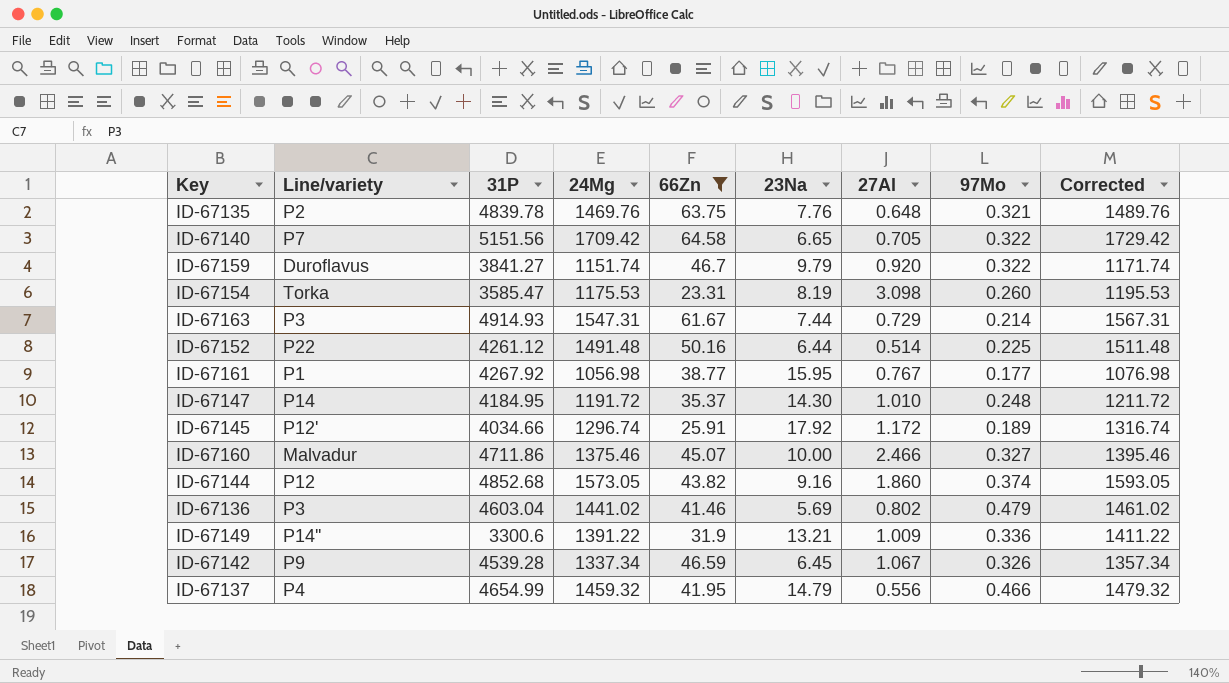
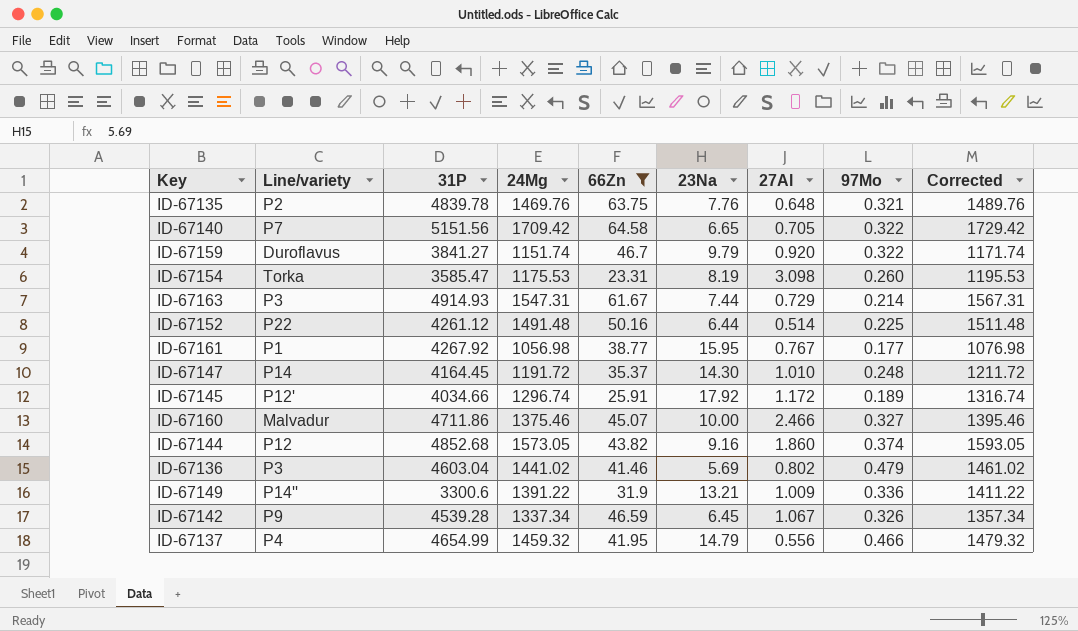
ID-67147 | 31P: 4184.95 -> 4164.45

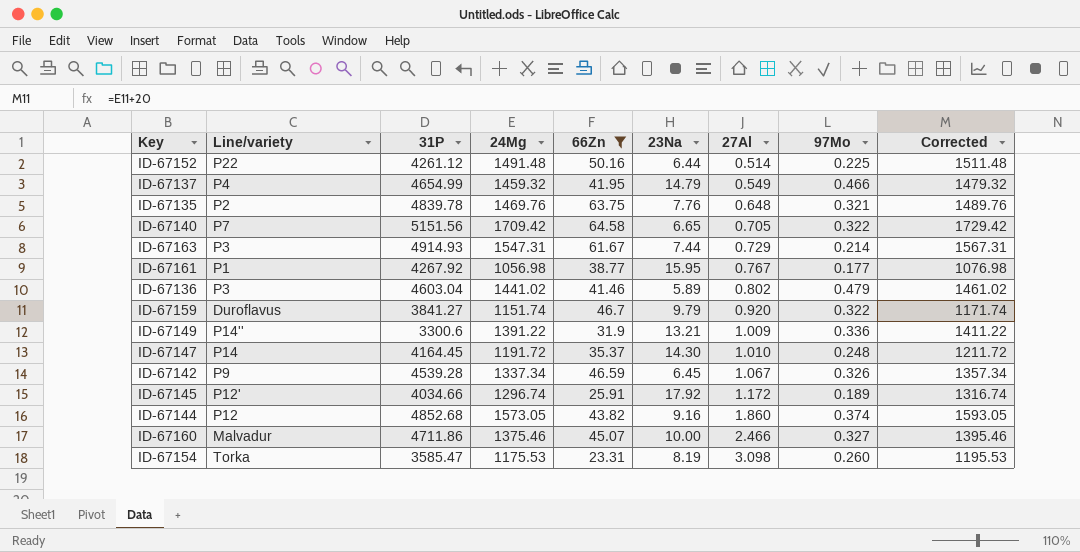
row order: none -> 27Al ascending
ID-67137 | 27Al: 0.556 -> 0.549
ID-67136 | 23Na: 5.69 -> 5.89

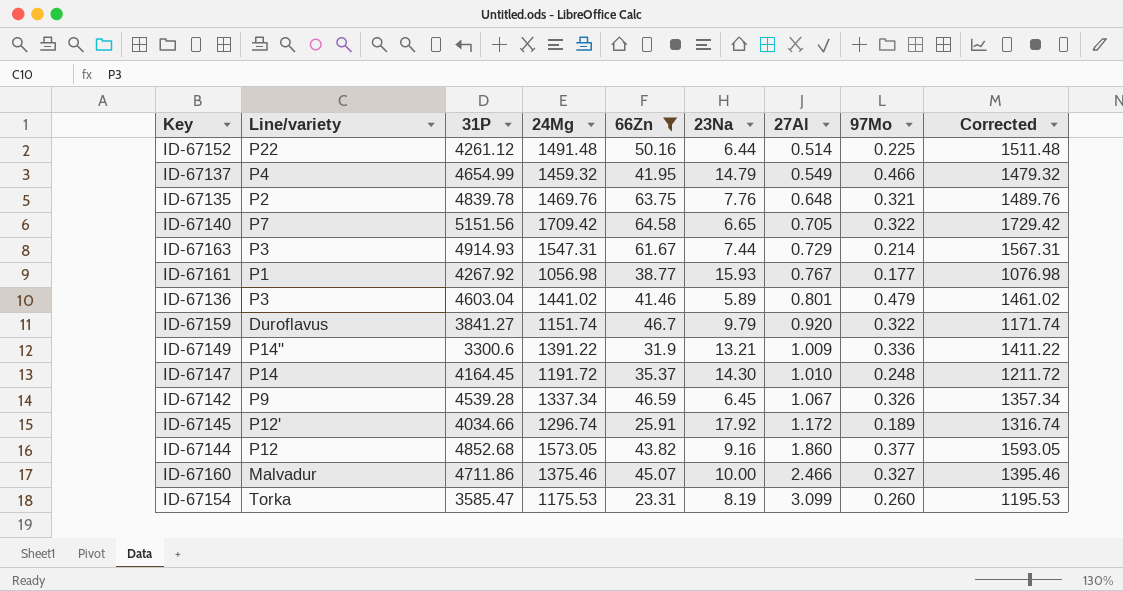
ID-67161 | 23Na: 15.95 -> 15.93
ID-67136 | 27Al: 0.802 -> 0.801
ID-67144 | 97Mo: 0.374 -> 0.377
ID-67154 | 27Al: 3.098 -> 3.099

